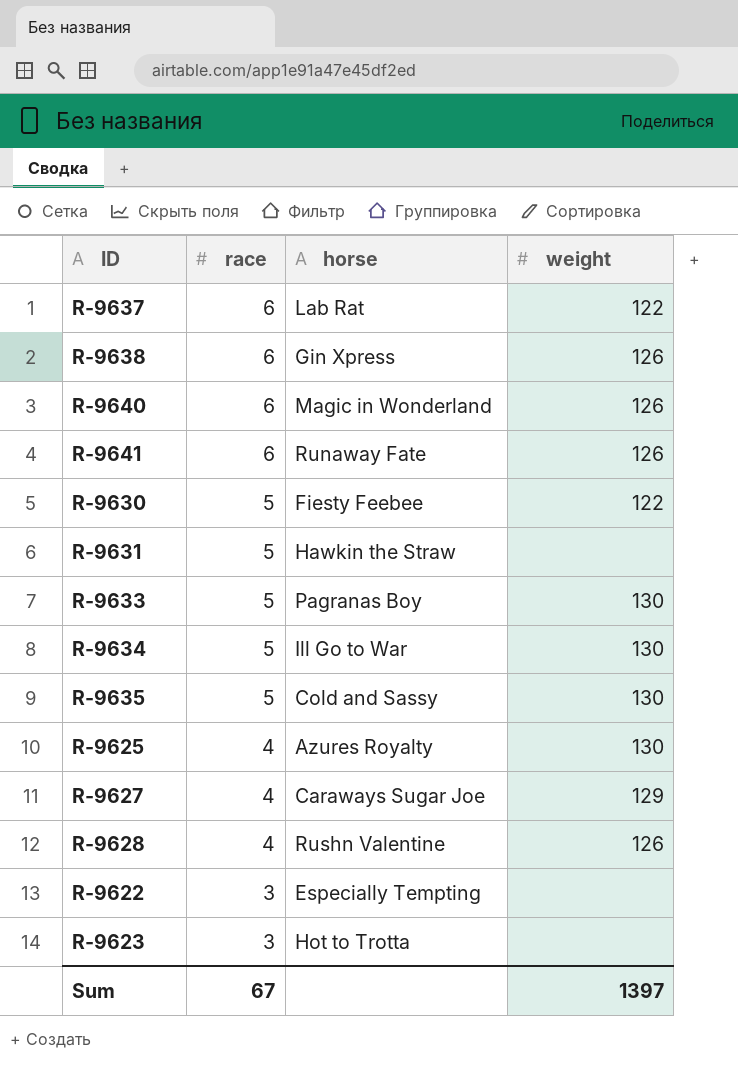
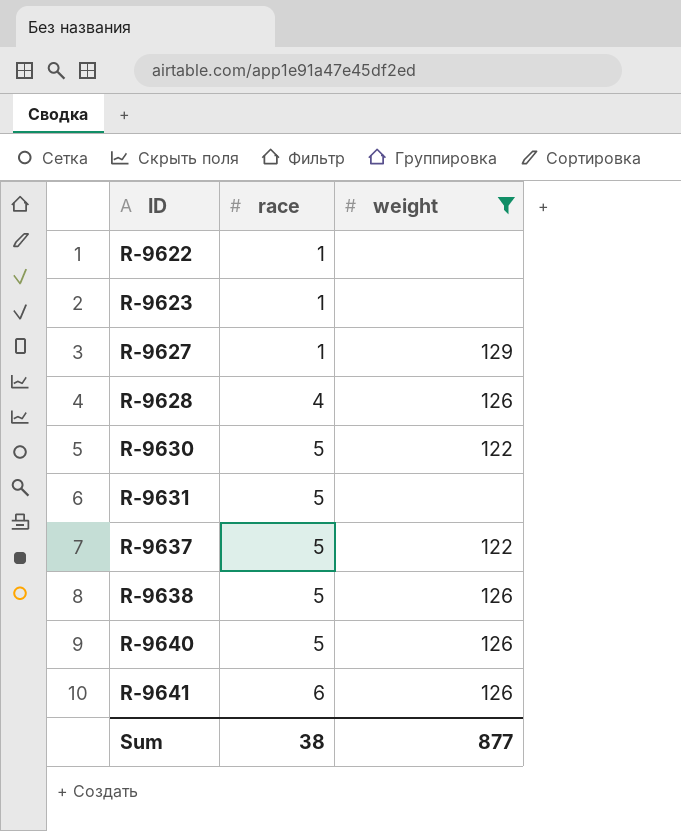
filter: none -> weight != 130
row order: race descending -> ID ascending
column horse | position: 3 -> none
R-9622 | race: 3 -> 1
R-9623 | race: 3 -> 1
R-9627 | race: 4 -> 1
R-9637 | race: 6 -> 5
R-9638 | race: 6 -> 5
R-9640 | race: 6 -> 5
Sum | race: 67 -> 38
Sum | weight: 1397 -> 877

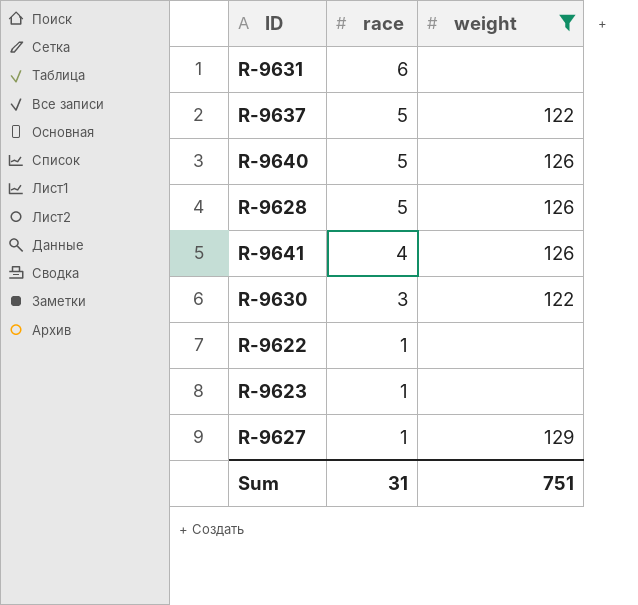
row order: ID ascending -> race descending
row R-9638: 5 | 126 -> none
R-9631 | race: 5 -> 6
R-9628 | race: 4 -> 5
R-9641 | race: 6 -> 4
R-9630 | race: 5 -> 3
Sum | race: 38 -> 31
Sum | weight: 877 -> 751

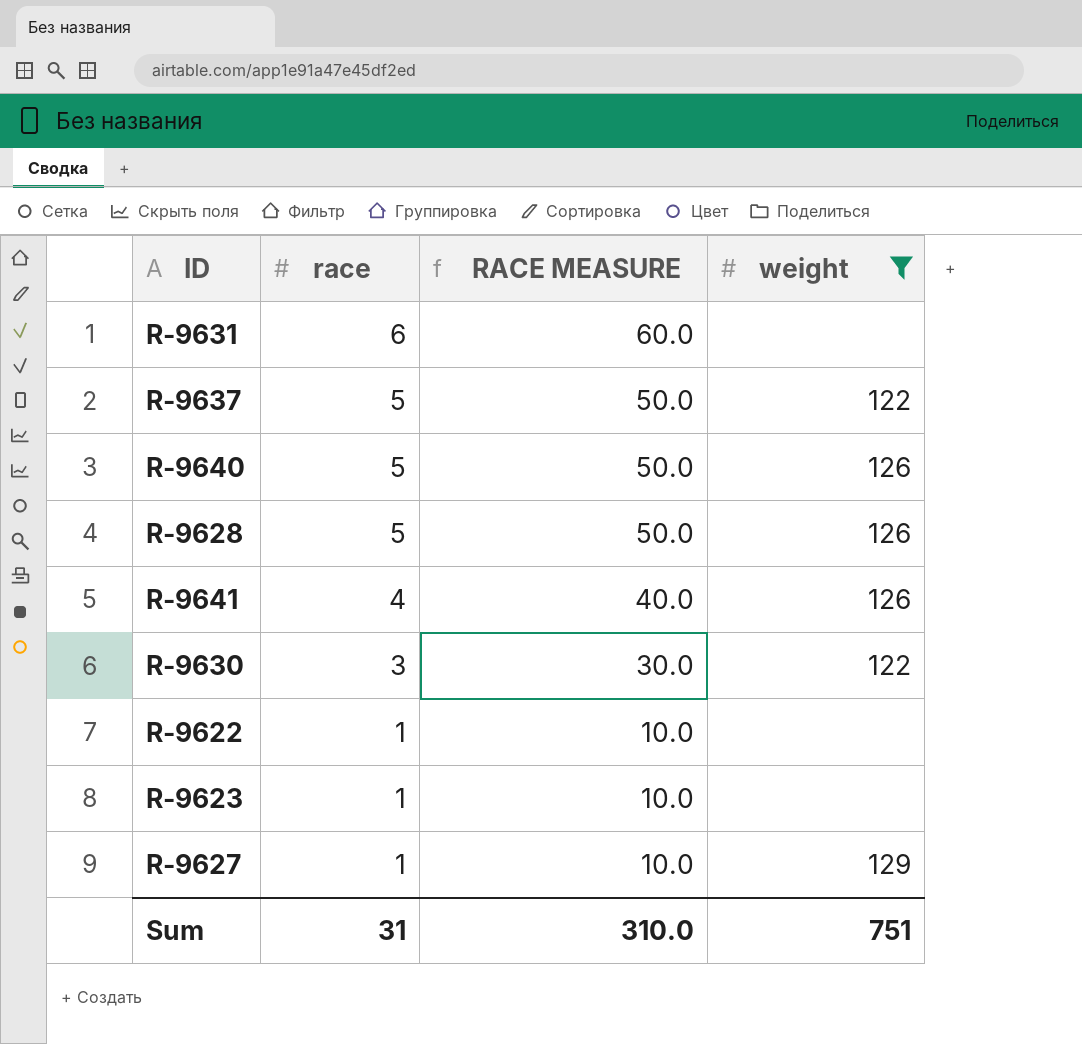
column RACE MEASURE | formula: none -> [race] * 10

